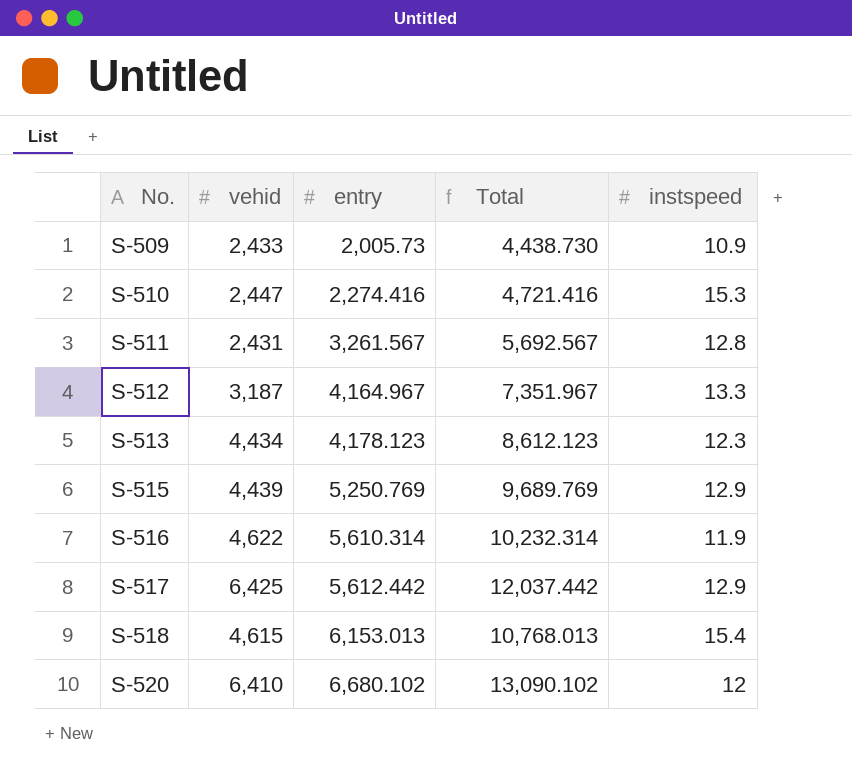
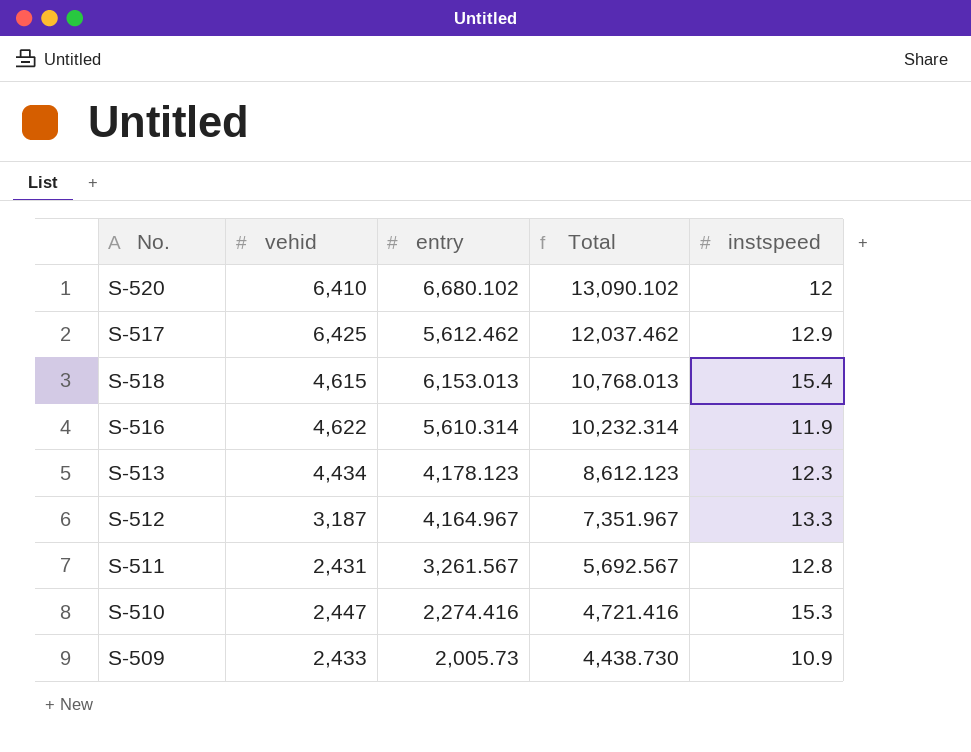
row order: No. ascending -> Total descending
row S-515: 4,439 | 5,250.769 | 9,689.769 | 12.9 -> none
S-517 | entry: 5,612.442 -> 5,612.462
S-517 | Total: 12,037.442 -> 12,037.462

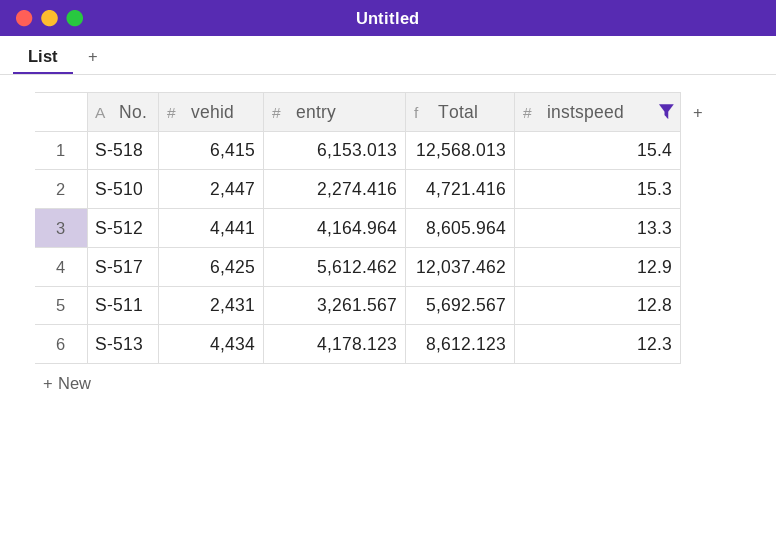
filter: none -> instspeed >= 12.3
row order: Total descending -> instspeed descending
S-518 | vehid: 4,615 -> 6,415
S-518 | Total: 10,768.013 -> 12,568.013
S-512 | vehid: 3,187 -> 4,441
S-512 | entry: 4,164.967 -> 4,164.964
S-512 | Total: 7,351.967 -> 8,605.964

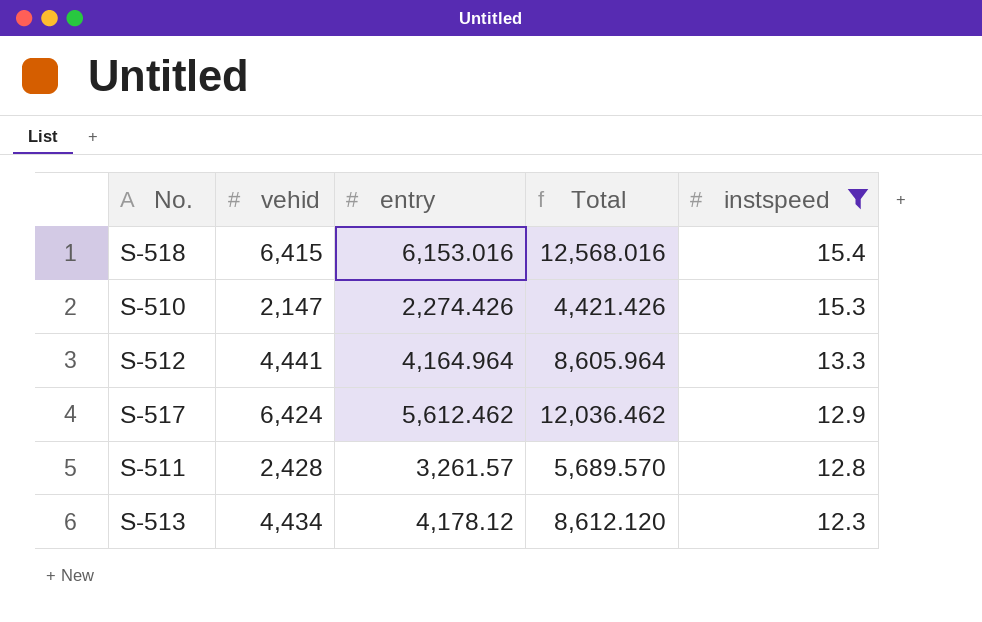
S-518 | entry: 6,153.013 -> 6,153.016
S-518 | Total: 12,568.013 -> 12,568.016
S-510 | vehid: 2,447 -> 2,147
S-510 | entry: 2,274.416 -> 2,274.426
S-510 | Total: 4,721.416 -> 4,421.426
S-517 | vehid: 6,425 -> 6,424
S-517 | Total: 12,037.462 -> 12,036.462
S-511 | vehid: 2,431 -> 2,428
S-511 | entry: 3,261.567 -> 3,261.57
S-511 | Total: 5,692.567 -> 5,689.570
S-513 | entry: 4,178.123 -> 4,178.12
S-513 | Total: 8,612.123 -> 8,612.120

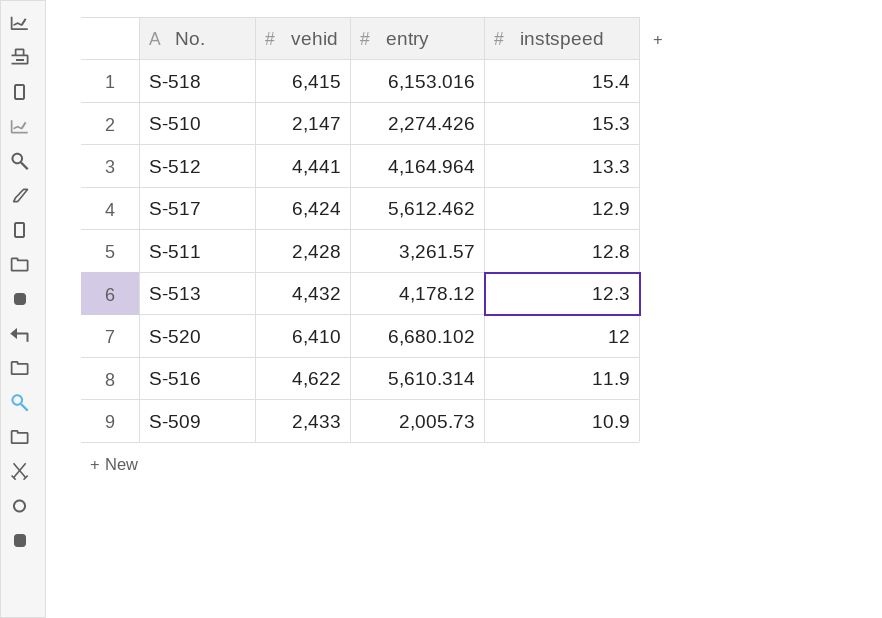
filter: instspeed >= 12.3 -> none
column Total | formula: [vehid] + [entry] -> none
S-513 | vehid: 4,434 -> 4,432

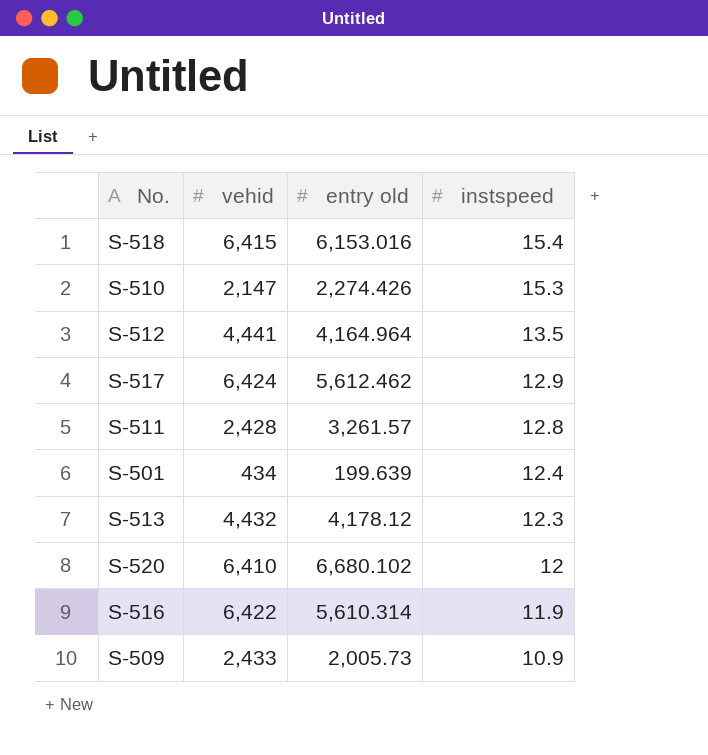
column name: entry -> entry old
S-512 | instspeed: 13.3 -> 13.5
row S-501: none -> 434 | 199.639 | 12.4
S-516 | vehid: 4,622 -> 6,422

